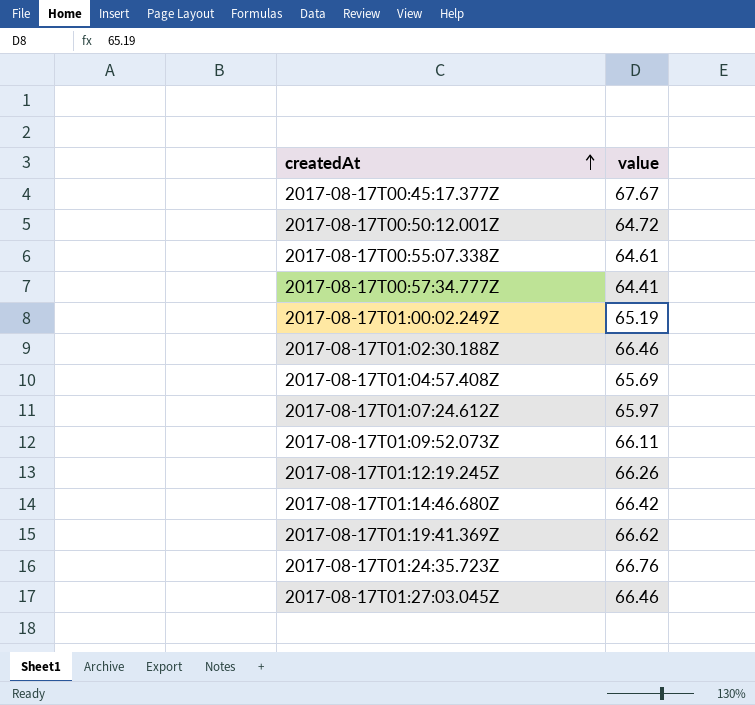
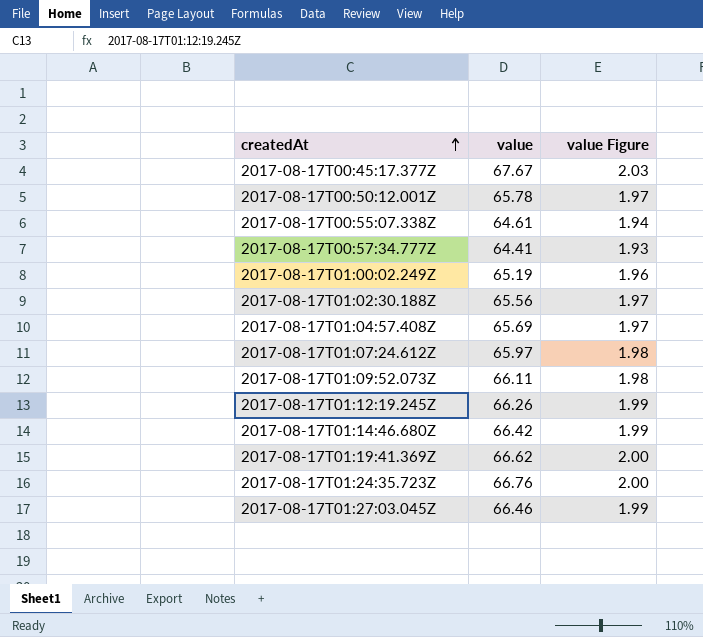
column value Figure | formula: none -> [value] * 0.03
2017-08-17T00:50:12.001Z | value: 64.72 -> 65.78
2017-08-17T01:02:30.188Z | value: 66.46 -> 65.56

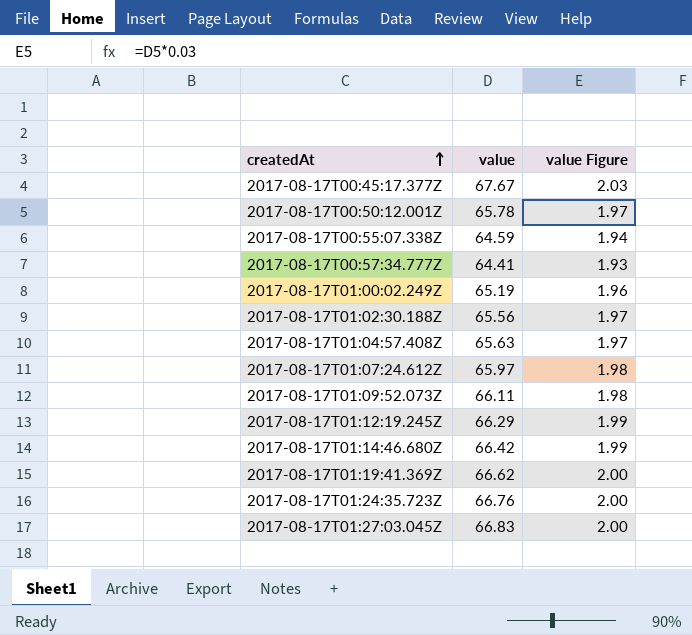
2017-08-17T00:55:07.338Z | value: 64.61 -> 64.59
2017-08-17T01:04:57.408Z | value: 65.69 -> 65.63
2017-08-17T01:12:19.245Z | value: 66.26 -> 66.29
2017-08-17T01:27:03.045Z | value: 66.46 -> 66.83
2017-08-17T01:27:03.045Z | value Figure: 1.99 -> 2.00

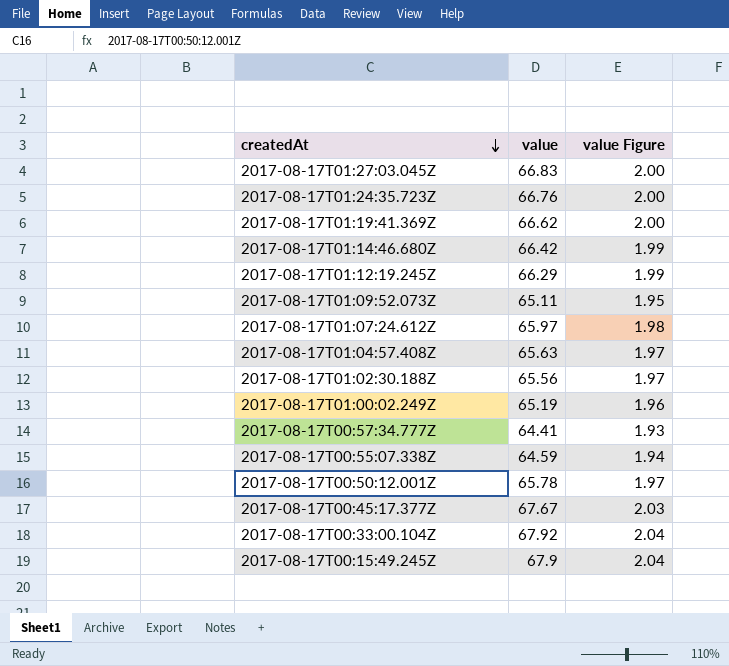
row order: createdAt ascending -> createdAt descending
2017-08-17T01:09:52.073Z | value: 66.11 -> 65.11
2017-08-17T01:09:52.073Z | value Figure: 1.98 -> 1.95
row 2017-08-17T00:33:00.104Z: none -> 67.92 | 2.04
row 2017-08-17T00:15:49.245Z: none -> 67.9 | 2.04

